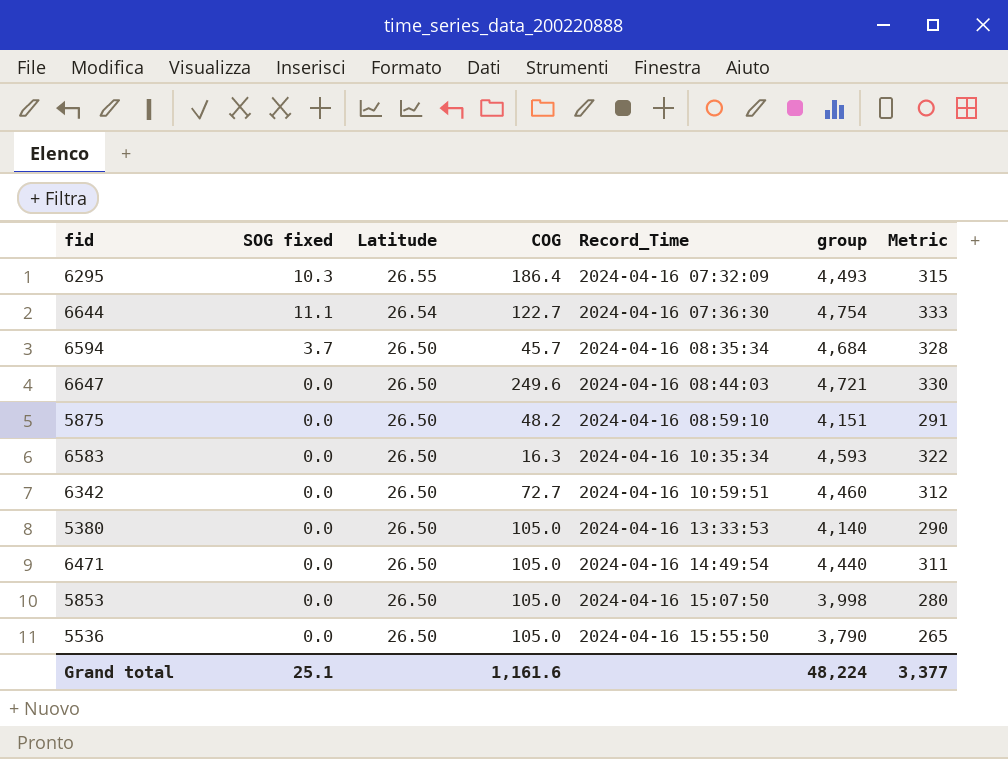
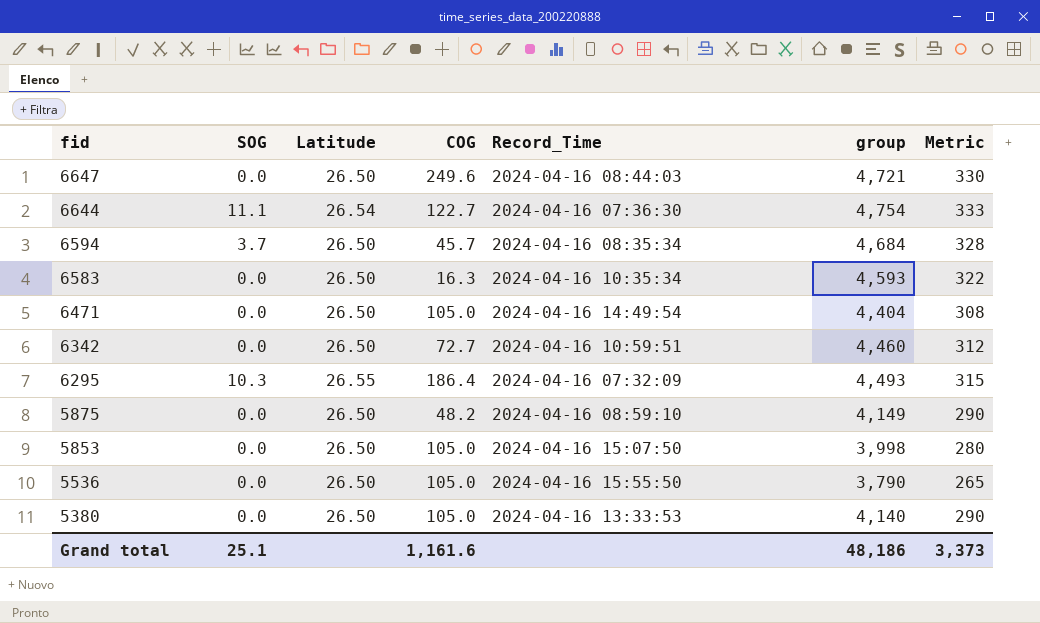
row order: Latitude descending -> fid descending
column name: SOG fixed -> SOG
6471 | group: 4,440 -> 4,404
6471 | Metric: 311 -> 308
5875 | group: 4,151 -> 4,149
5875 | Metric: 291 -> 290
Grand total | group: 48,224 -> 48,186
Grand total | Metric: 3,377 -> 3,373

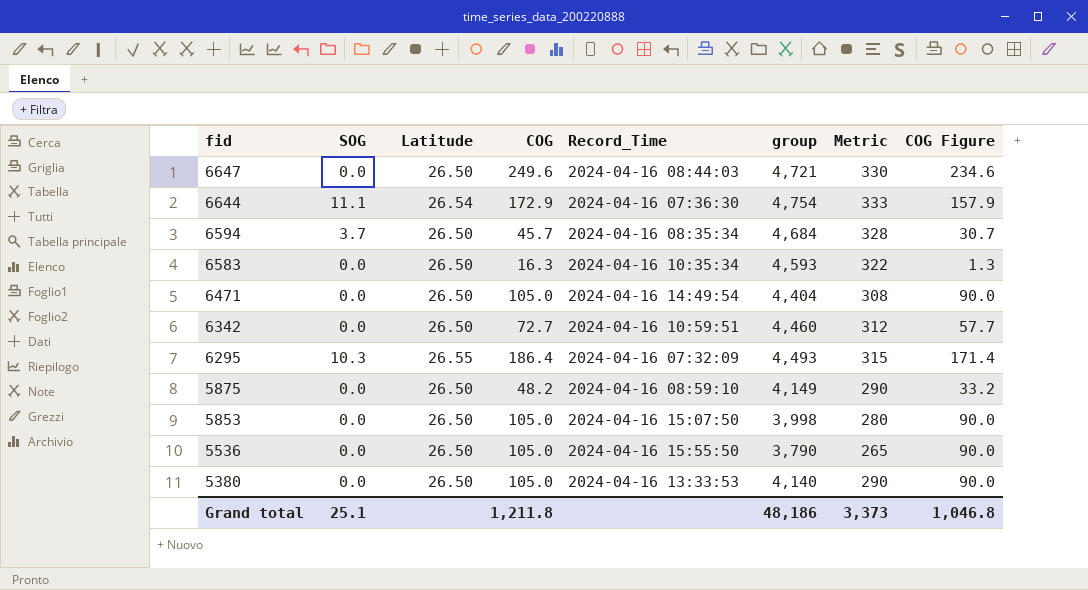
column COG Figure | formula: none -> [COG] - 15
6644 | COG: 122.7 -> 172.9
Grand total | COG: 1,161.6 -> 1,211.8

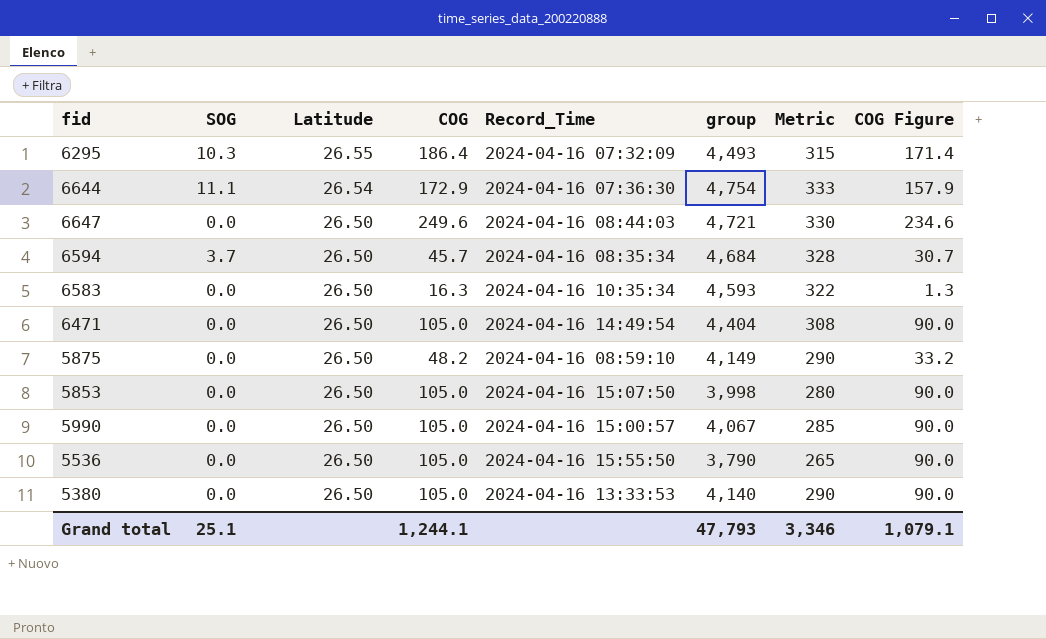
row order: fid descending -> Latitude descending
row 6342: 0.0 | 26.50 | 72.7 | 2024-04-16 10:59:51 | 4,460 | 312 | 57.7 -> none
row 5990: none -> 0.0 | 26.50 | 105.0 | 2024-04-16 15:00:57 | 4,067 | 285 | 90.0
Grand total | COG: 1,211.8 -> 1,244.1
Grand total | group: 48,186 -> 47,793
Grand total | Metric: 3,373 -> 3,346
Grand total | COG Figure: 1,046.8 -> 1,079.1

